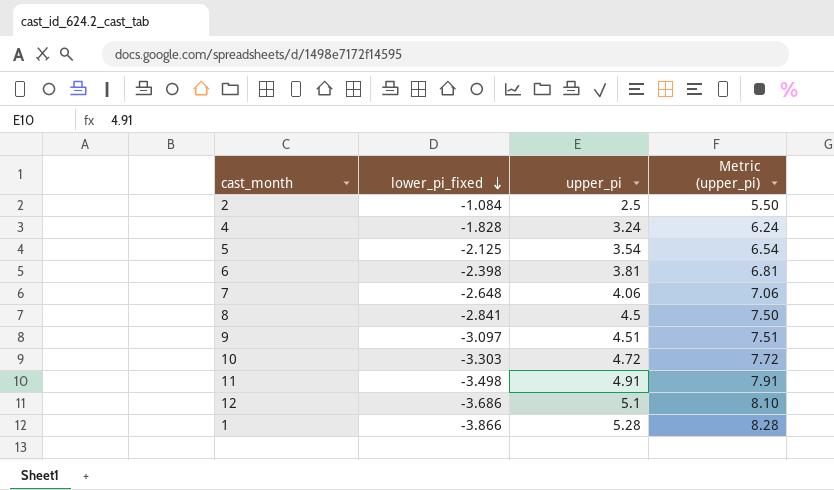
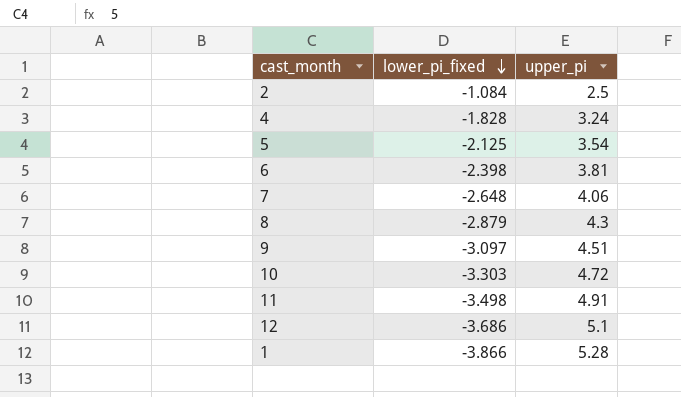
column Metric (upper_pi) | formula: [upper_pi] + 3 -> none
8 | lower_pi_fixed: -2.841 -> -2.879
8 | upper_pi: 4.5 -> 4.3

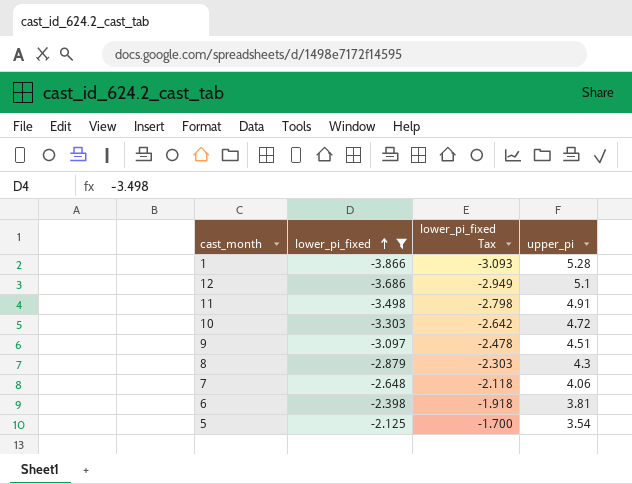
filter: none -> lower_pi_fixed <= -2.125
row order: lower_pi_fixed descending -> lower_pi_fixed ascending
column lower_pi_fixed Tax | formula: none -> [lower_pi_fixed] * 0.8

